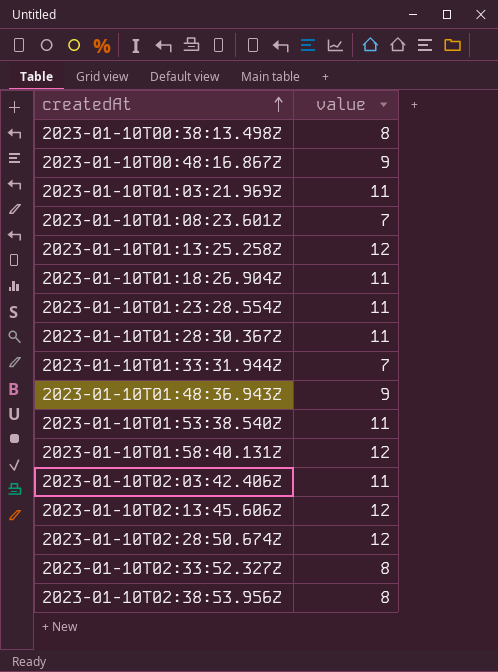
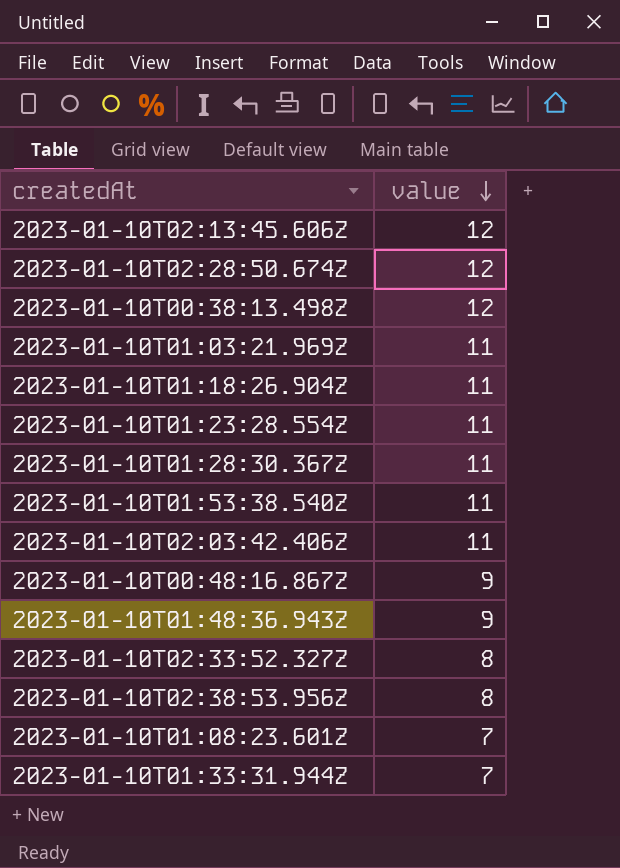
row order: createdAt ascending -> value descending
row 2023-01-10T01:13:25.258Z: 12 -> none
row 2023-01-10T01:58:40.131Z: 12 -> none
2023-01-10T00:38:13.498Z | value: 8 -> 12

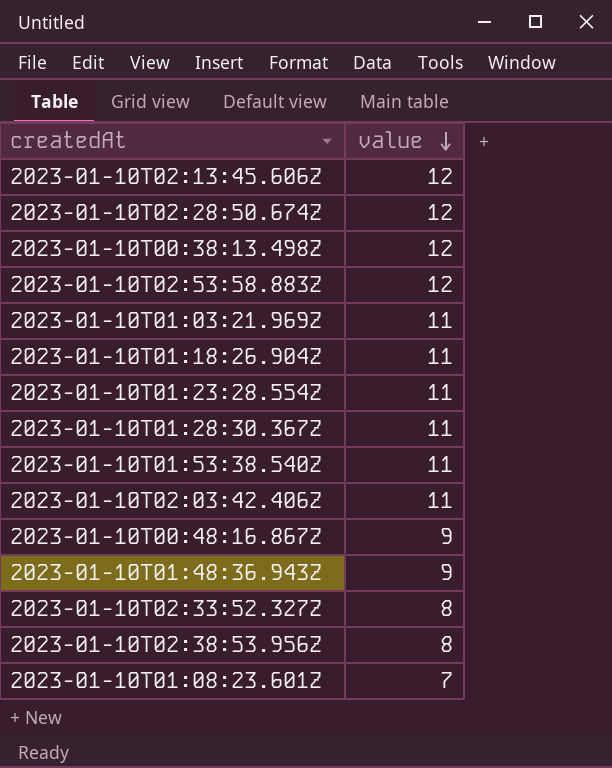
row 2023-01-10T01:33:31.944Z: 7 -> none
row 2023-01-10T02:53:58.883Z: none -> 12

